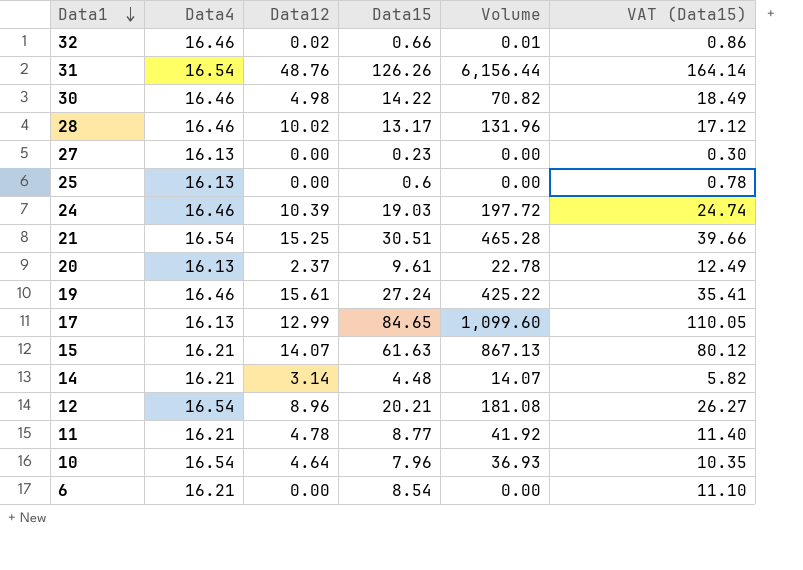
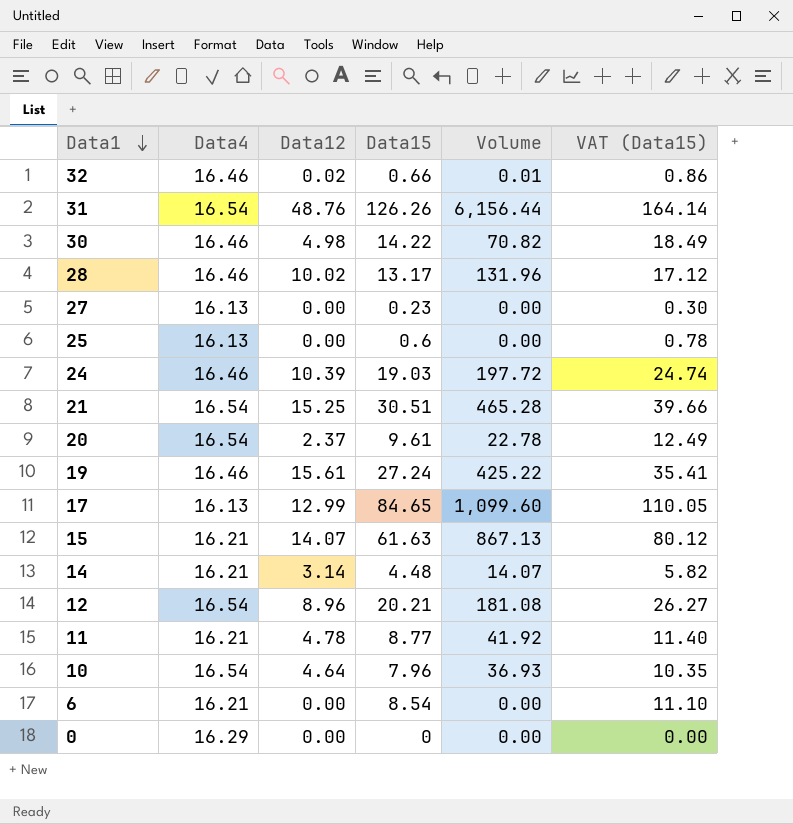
20 | Data4: 16.13 -> 16.54
row 0: none -> 16.29 | 0.00 | 0 | 0.00 | 0.00

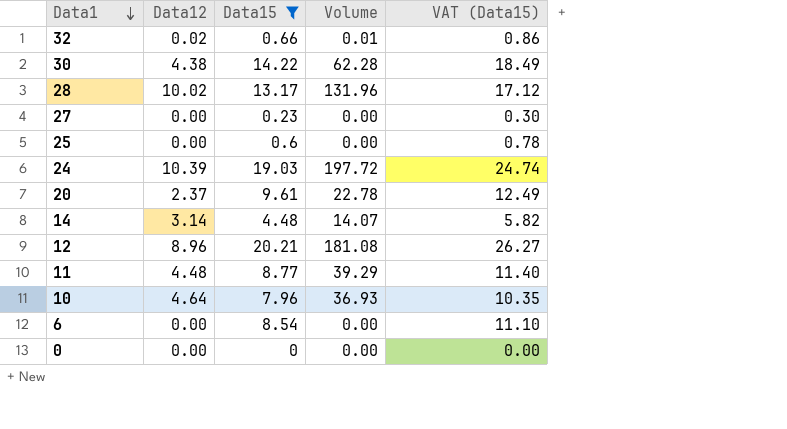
filter: none -> Data15 <= 20.21
column Data4 | position: 2 -> none
30 | Data12: 4.98 -> 4.38
30 | Volume: 70.82 -> 62.28
11 | Data12: 4.78 -> 4.48
11 | Volume: 41.92 -> 39.29

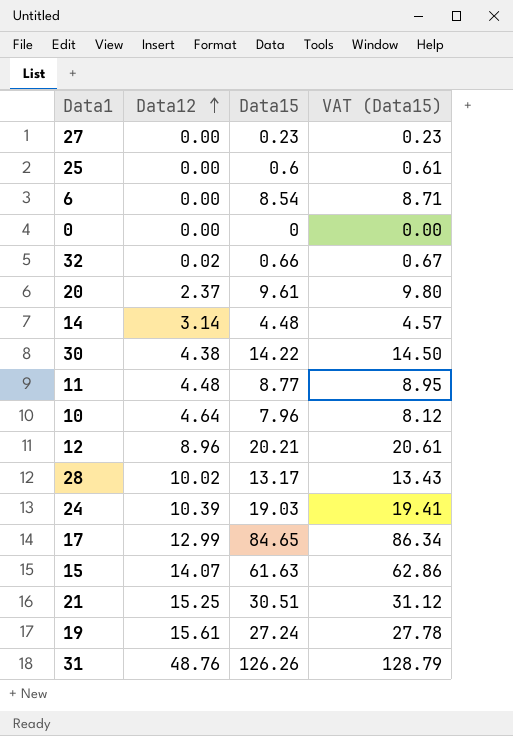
filter: Data15 <= 20.21 -> none
row order: Data1 descending -> Data12 ascending
column Volume | formula: [Data12] * [Data15] -> none
column VAT (Data15) | formula: [Data15] * 1.3 -> [Data15] * 1.02

